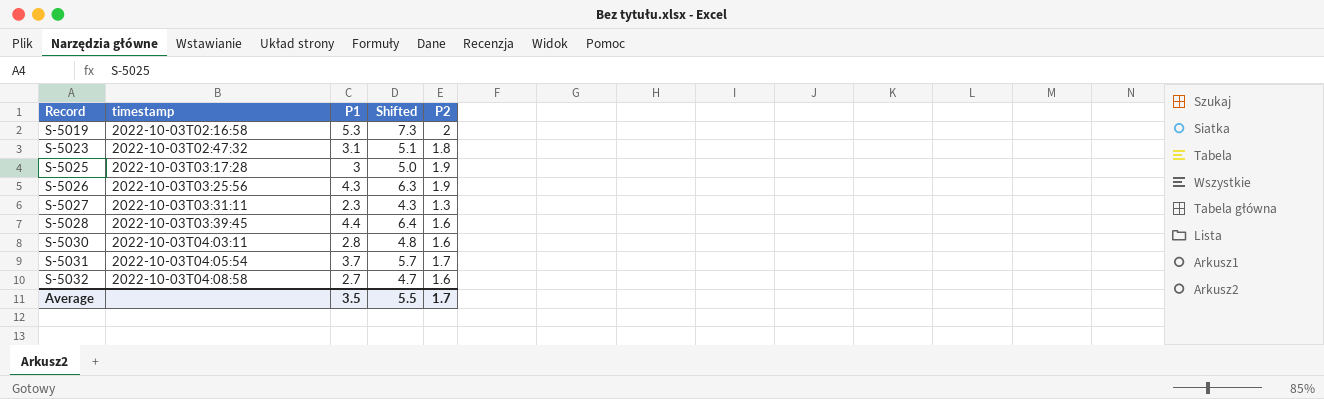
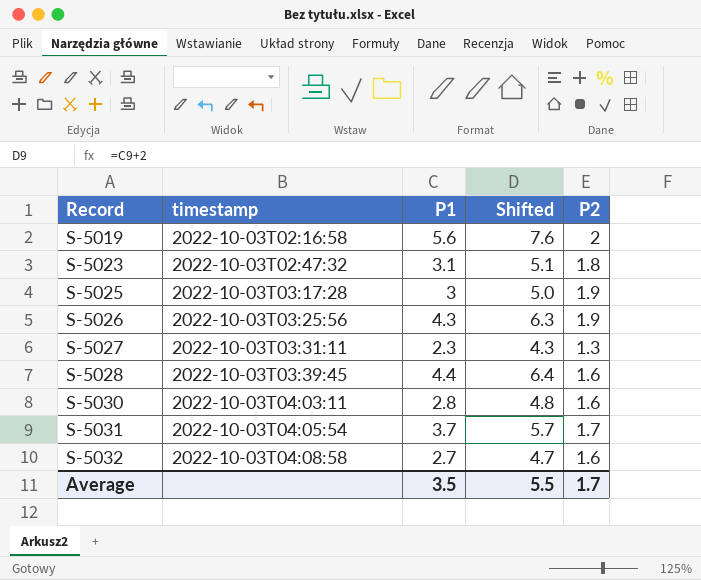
S-5019 | P1: 5.3 -> 5.6
S-5019 | Shifted: 7.3 -> 7.6

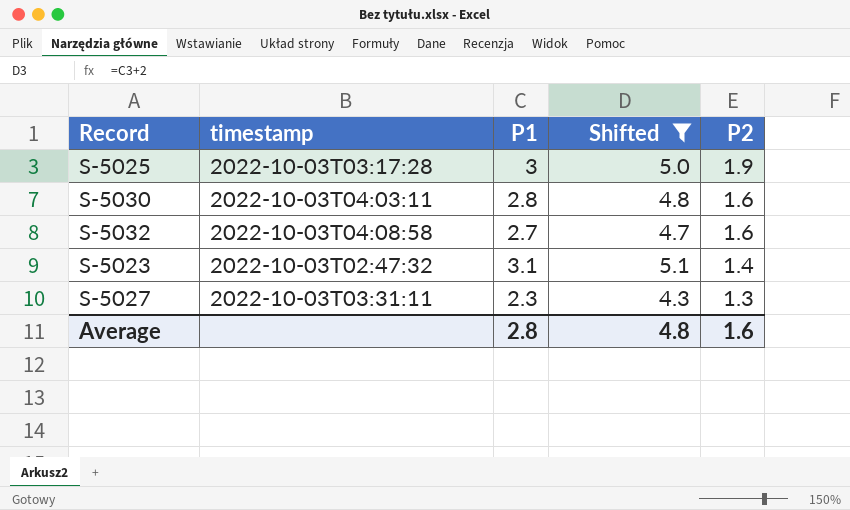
filter: none -> Shifted <= 5.1
row order: Record ascending -> P2 descending
S-5023 | P2: 1.8 -> 1.4
Average | P1: 3.5 -> 2.8
Average | Shifted: 5.5 -> 4.8
Average | P2: 1.7 -> 1.6

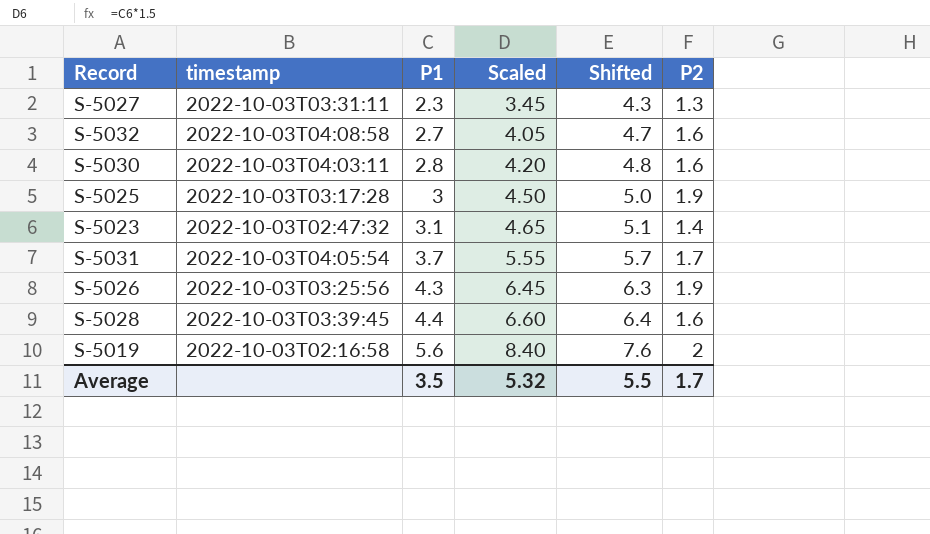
filter: Shifted <= 5.1 -> none
row order: P2 descending -> P1 ascending
column Scaled | formula: none -> [P1] * 1.5
Average | P1: 2.8 -> 3.5
Average | Shifted: 4.8 -> 5.5
Average | P2: 1.6 -> 1.7

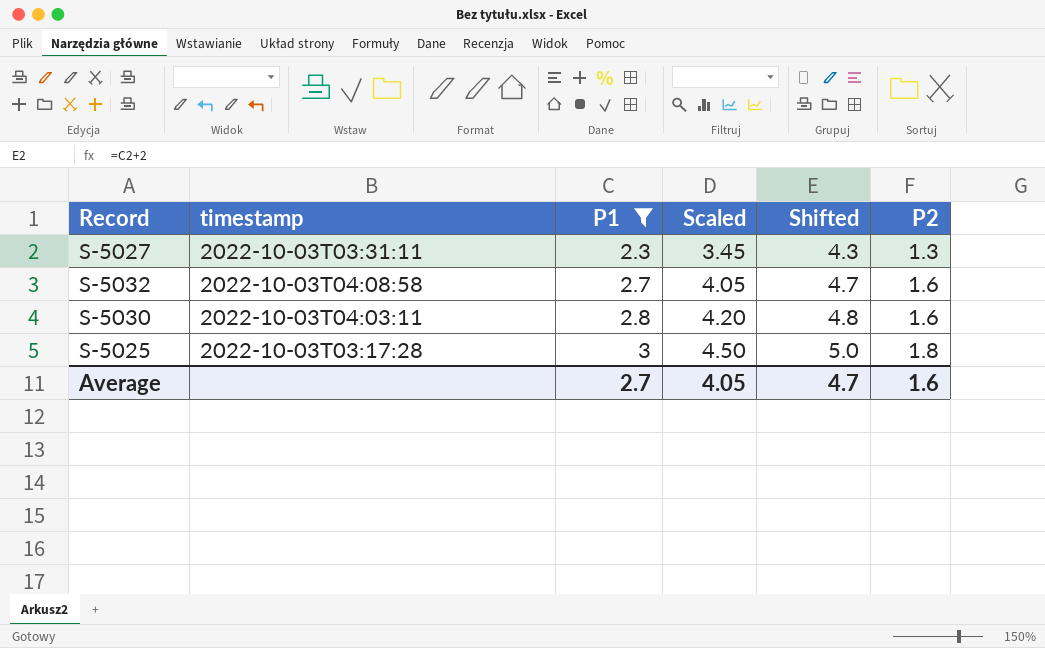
filter: none -> P1 <= 3
S-5025 | P2: 1.9 -> 1.8
Average | P1: 3.5 -> 2.7
Average | Scaled: 5.32 -> 4.05
Average | Shifted: 5.5 -> 4.7
Average | P2: 1.7 -> 1.6

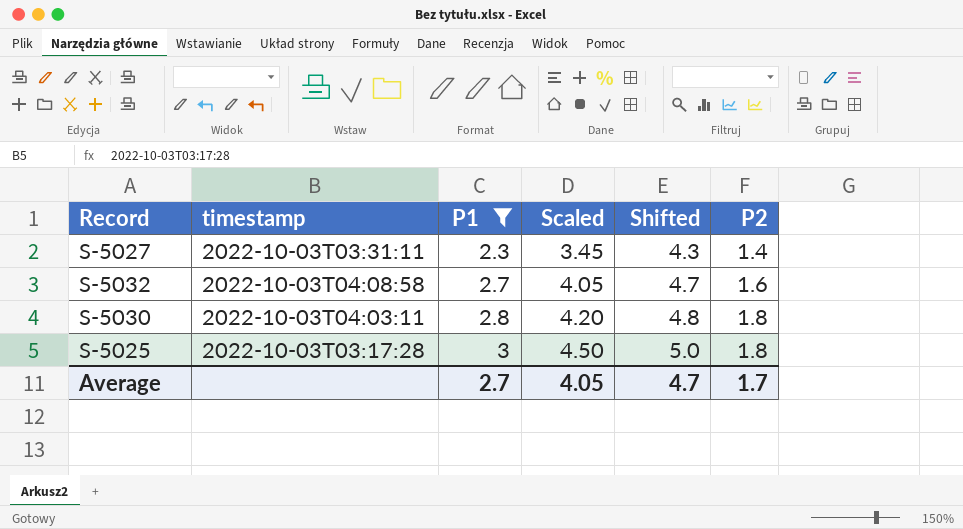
S-5027 | P2: 1.3 -> 1.4
S-5030 | P2: 1.6 -> 1.8
Average | P2: 1.6 -> 1.7

